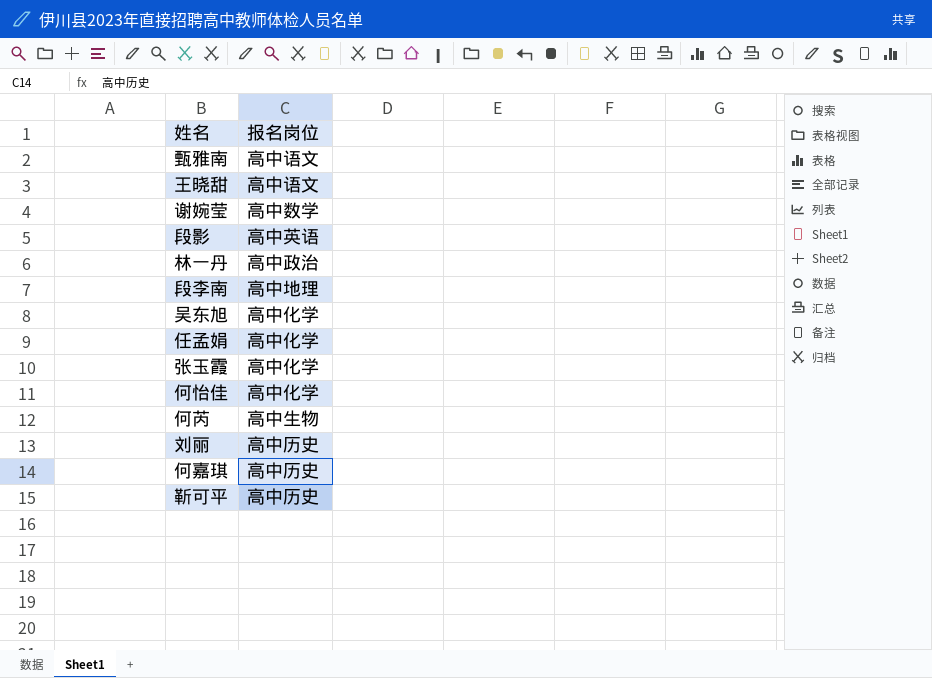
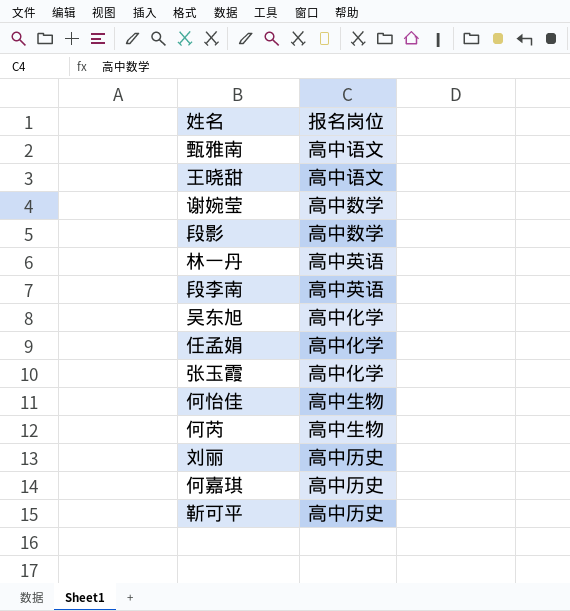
段影 | 报名岗位: 高中英语 -> 高中数学
林一丹 | 报名岗位: 高中政治 -> 高中英语
段李南 | 报名岗位: 高中地理 -> 高中英语
何怡佳 | 报名岗位: 高中化学 -> 高中生物

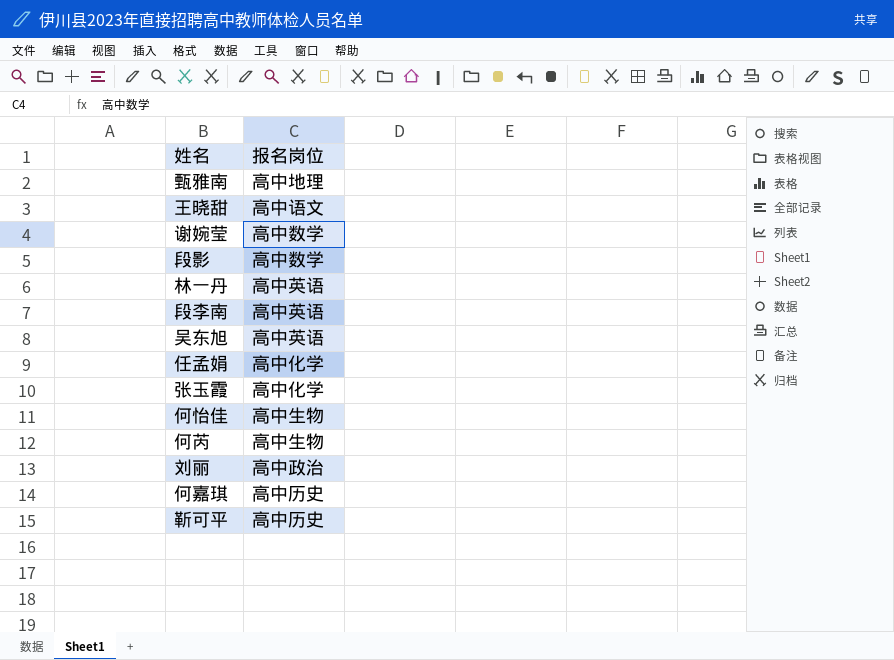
甄雅南 | 报名岗位: 高中语文 -> 高中地理
吴东旭 | 报名岗位: 高中化学 -> 高中英语
刘丽 | 报名岗位: 高中历史 -> 高中政治

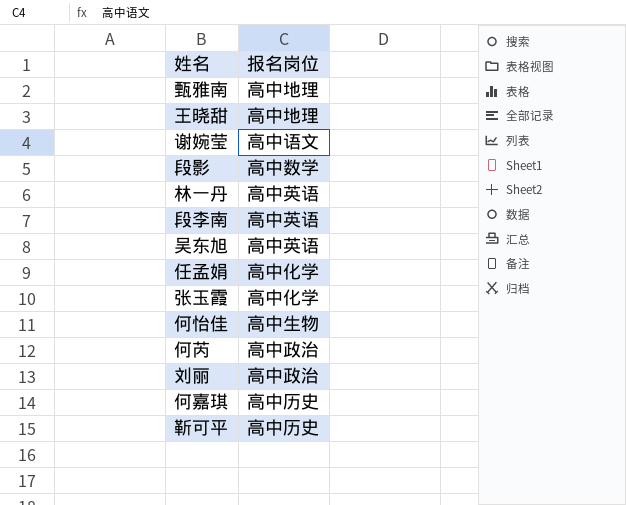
王晓甜 | 报名岗位: 高中语文 -> 高中地理
谢婉莹 | 报名岗位: 高中数学 -> 高中语文
何芮 | 报名岗位: 高中生物 -> 高中政治

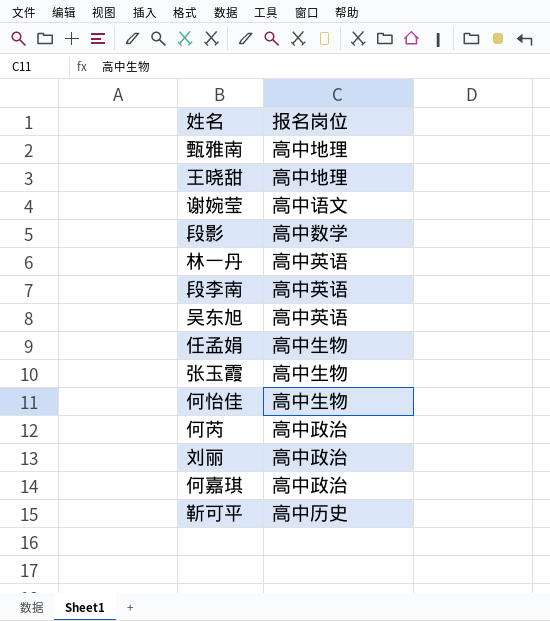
任孟娟 | 报名岗位: 高中化学 -> 高中生物
张玉霞 | 报名岗位: 高中化学 -> 高中生物
何嘉琪 | 报名岗位: 高中历史 -> 高中政治

